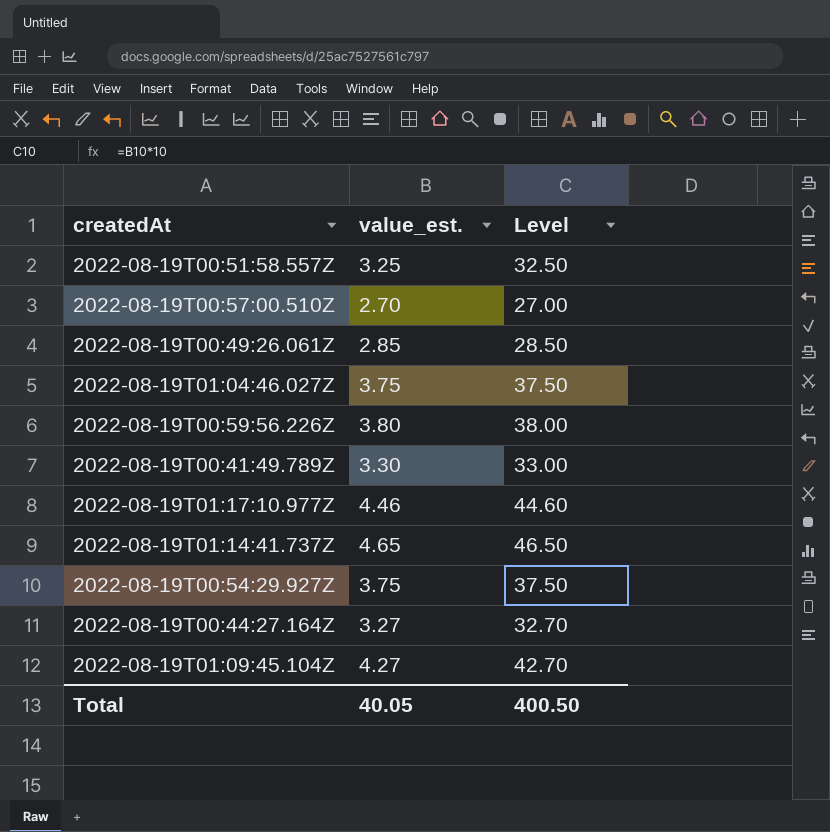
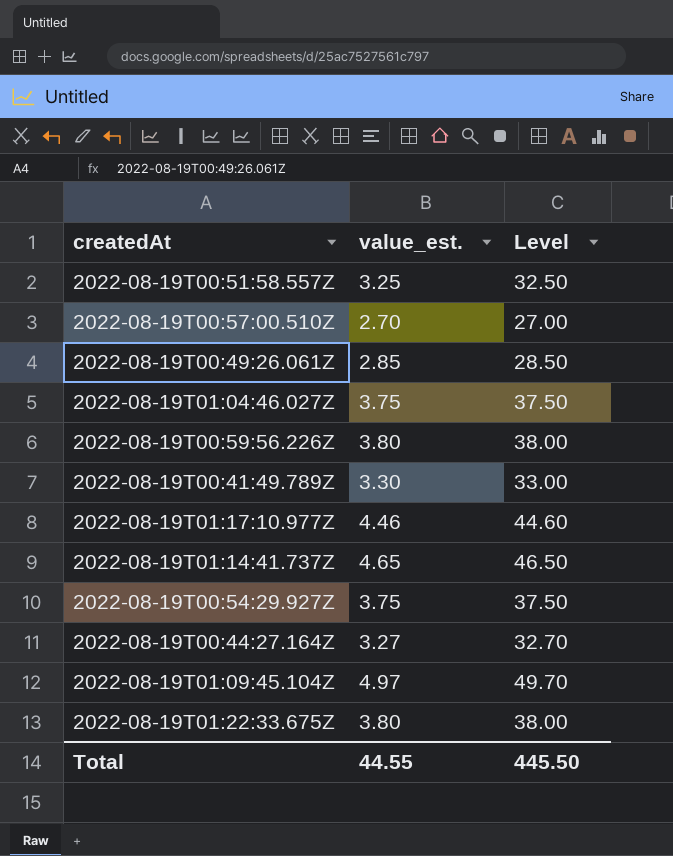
2022-08-19T01:09:45.104Z | value_est.: 4.27 -> 4.97
2022-08-19T01:09:45.104Z | Level: 42.70 -> 49.70
row 2022-08-19T01:22:33.675Z: none -> 3.80 | 38.00
Total | value_est.: 40.05 -> 44.55
Total | Level: 400.50 -> 445.50

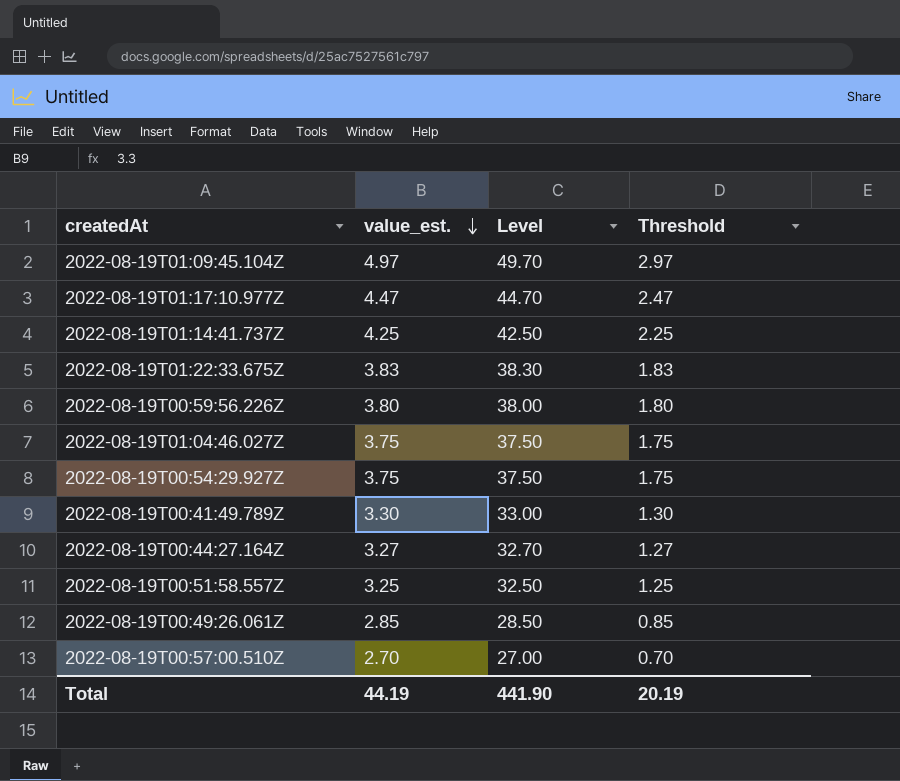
row order: none -> value_est. descending
column Threshold | formula: none -> [value_est.] - 2
2022-08-19T01:17:10.977Z | value_est.: 4.46 -> 4.47
2022-08-19T01:17:10.977Z | Level: 44.60 -> 44.70
2022-08-19T01:14:41.737Z | value_est.: 4.65 -> 4.25
2022-08-19T01:14:41.737Z | Level: 46.50 -> 42.50
2022-08-19T01:22:33.675Z | value_est.: 3.80 -> 3.83
2022-08-19T01:22:33.675Z | Level: 38.00 -> 38.30
Total | value_est.: 44.55 -> 44.19
Total | Level: 445.50 -> 441.90

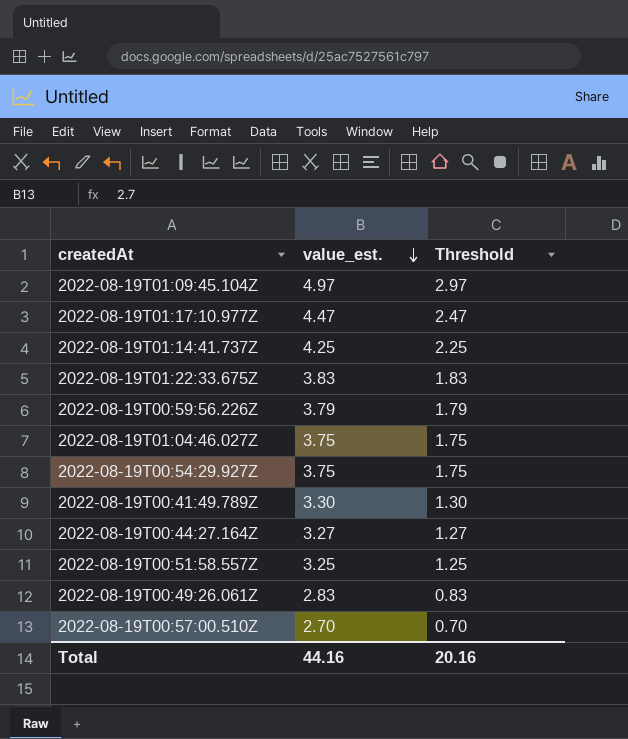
column Level | formula: [value_est.] * 10 -> none
2022-08-19T00:59:56.226Z | value_est.: 3.80 -> 3.79
2022-08-19T00:59:56.226Z | Threshold: 1.80 -> 1.79
2022-08-19T00:49:26.061Z | value_est.: 2.85 -> 2.83
2022-08-19T00:49:26.061Z | Threshold: 0.85 -> 0.83
Total | value_est.: 44.19 -> 44.16
Total | Threshold: 20.19 -> 20.16

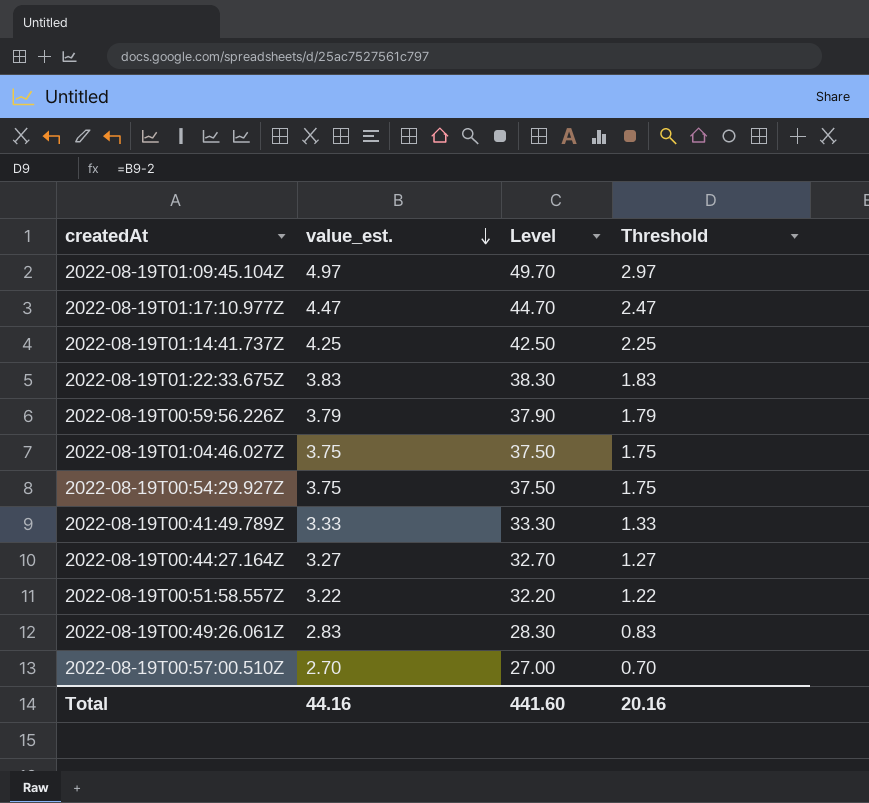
column Level | formula: none -> [value_est.] * 10
2022-08-19T00:41:49.789Z | value_est.: 3.30 -> 3.33
2022-08-19T00:41:49.789Z | Threshold: 1.30 -> 1.33
2022-08-19T00:51:58.557Z | value_est.: 3.25 -> 3.22
2022-08-19T00:51:58.557Z | Threshold: 1.25 -> 1.22

